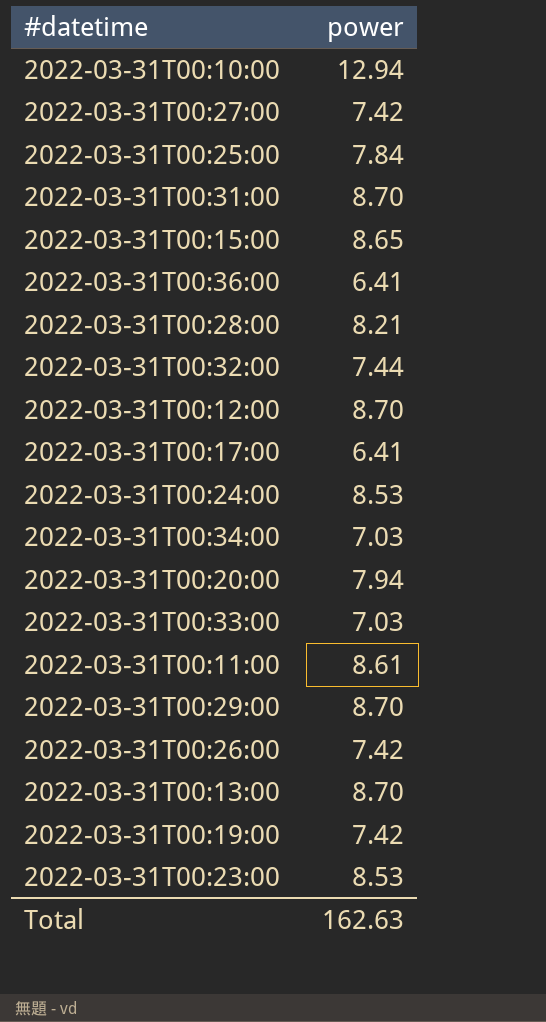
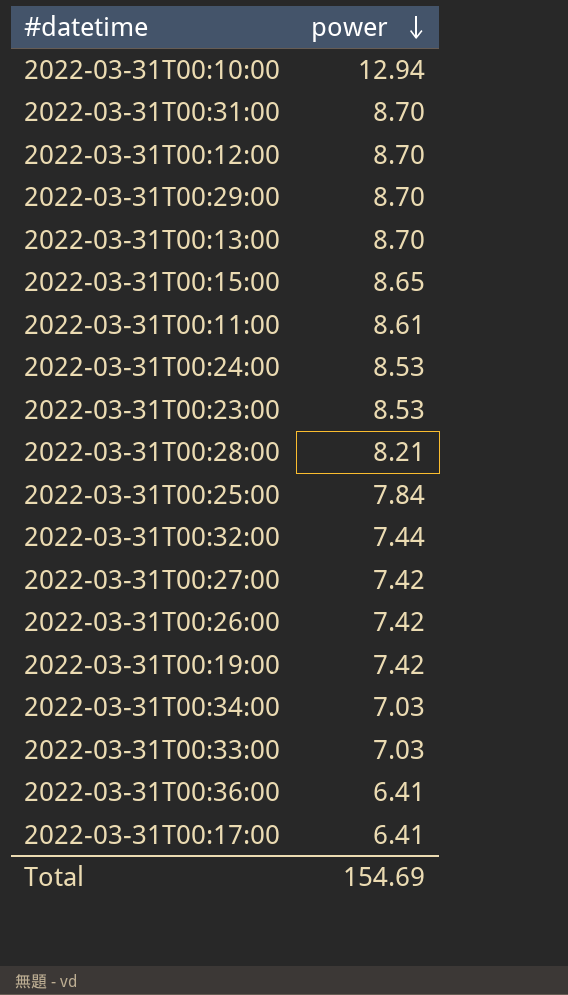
row order: none -> power descending
row 2022-03-31T00:20:00: 7.94 -> none
Total | power: 162.63 -> 154.69

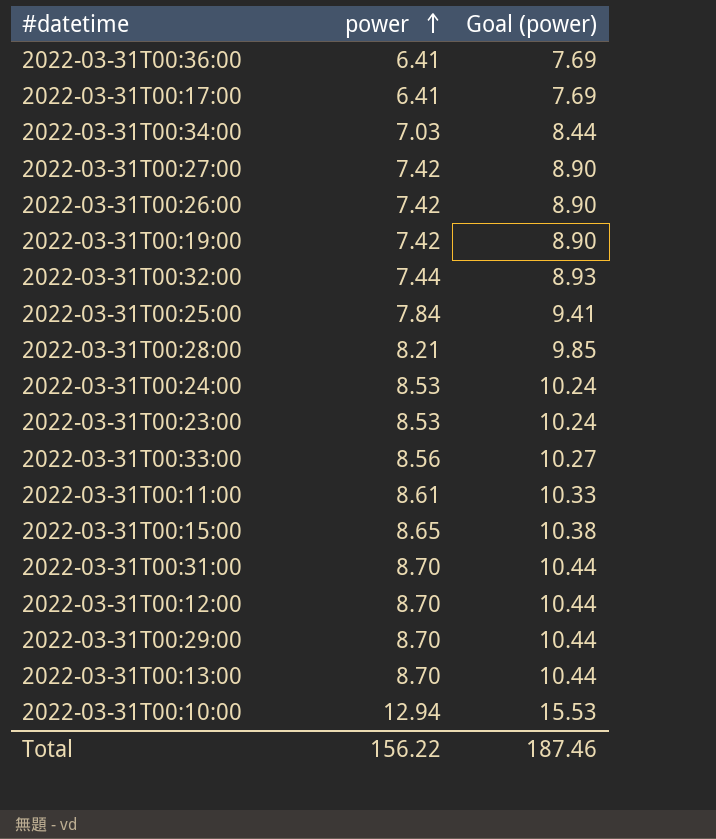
row order: power descending -> power ascending
column Goal (power) | formula: none -> [power] * 1.2
2022-03-31T00:33:00 | power: 7.03 -> 8.56
Total | power: 154.69 -> 156.22

